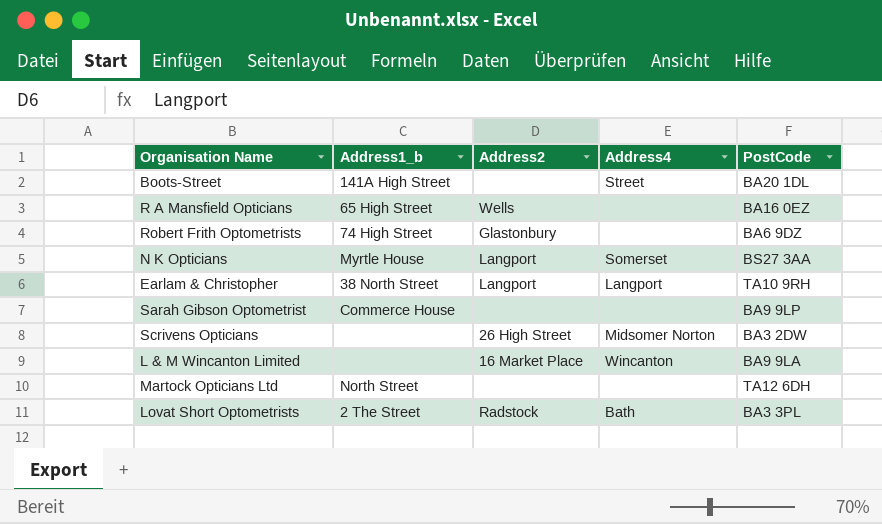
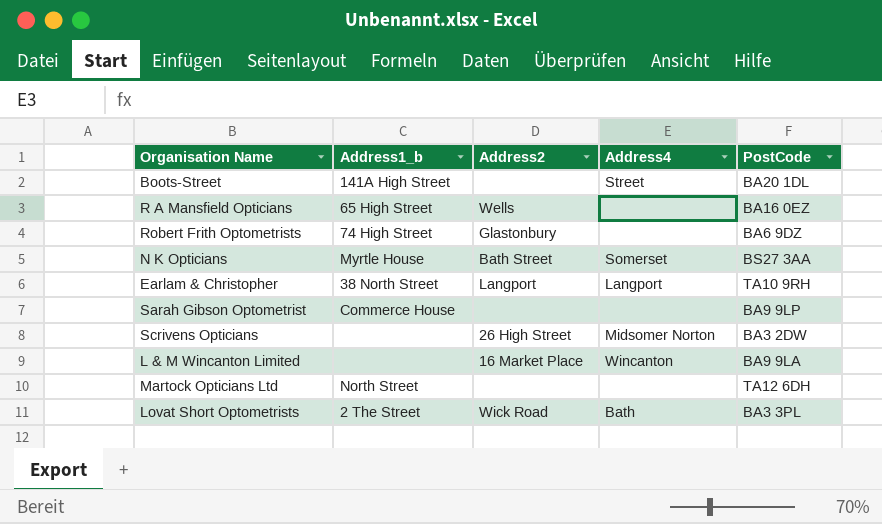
N K Opticians | Address2: Langport -> Bath Street
Lovat Short Optometrists | Address2: Radstock -> Wick Road

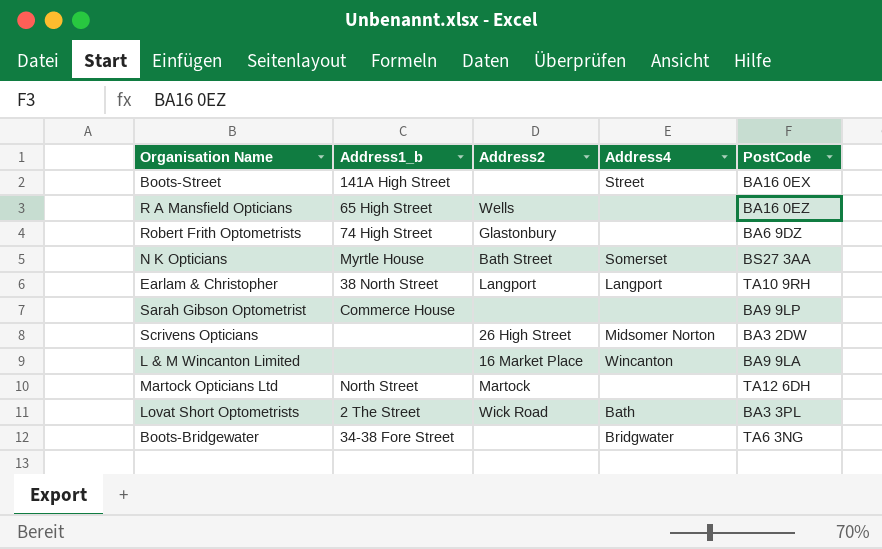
Boots-Street | PostCode: BA20 1DL -> BA16 0EX
Martock Opticians Ltd | Address2: none -> Martock
row Boots-Bridgewater: none -> 34-38 Fore Street | none | Bridgwater | TA6 3NG

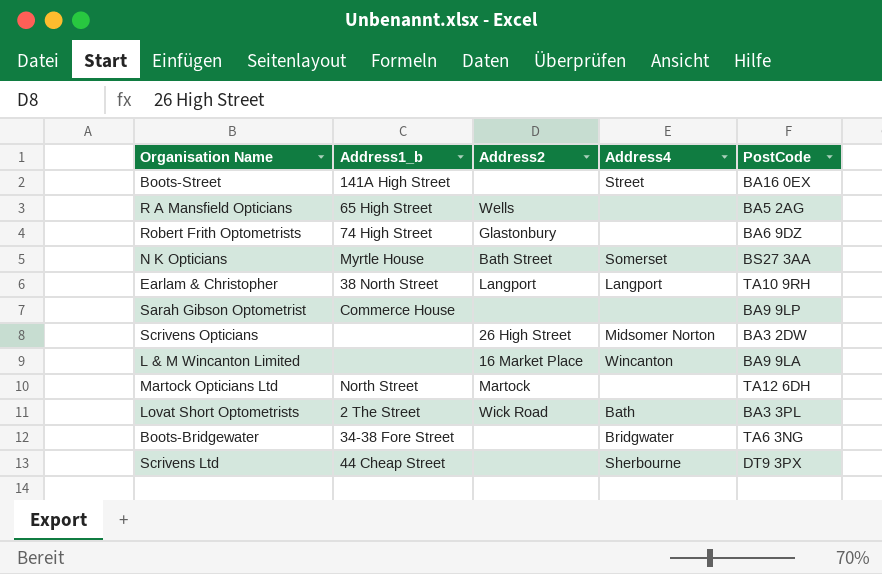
R A Mansfield Opticians | PostCode: BA16 0EZ -> BA5 2AG
row Scrivens Ltd: none -> 44 Cheap Street | none | Sherbourne | DT9 3PX

